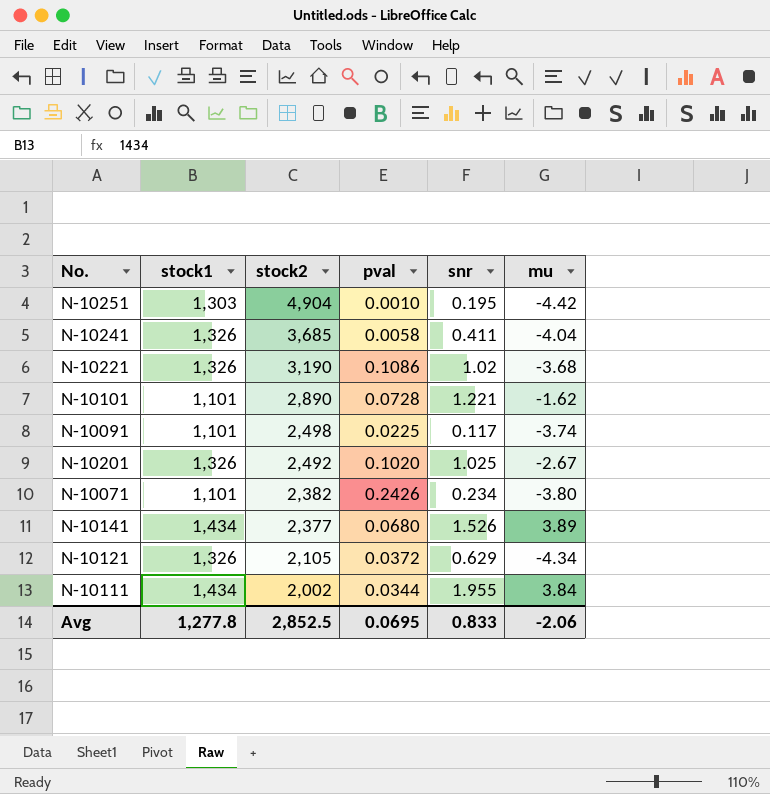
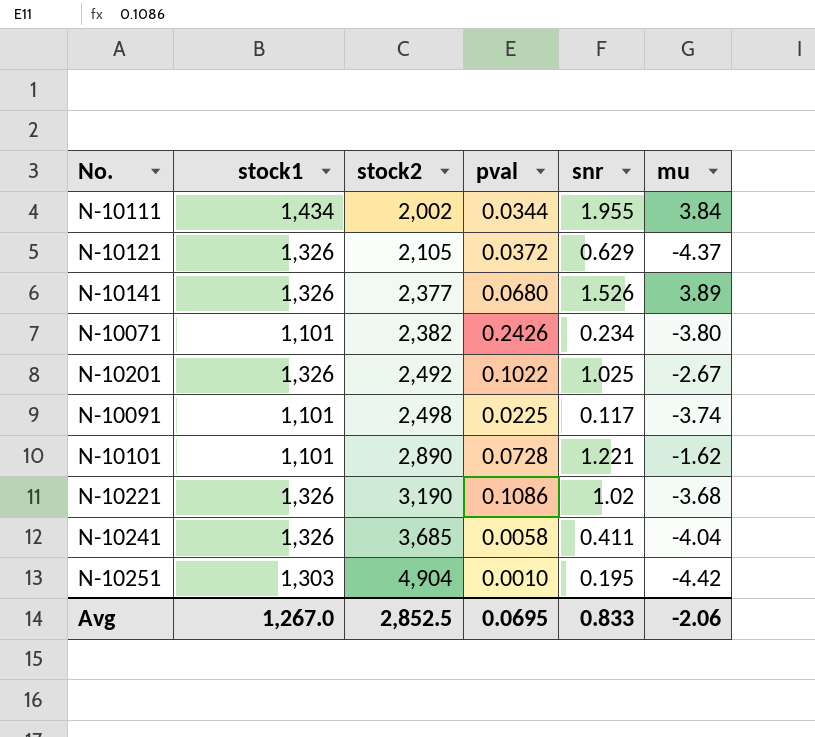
row order: stock2 descending -> stock2 ascending
N-10121 | mu: -4.34 -> -4.37
N-10141 | stock1: 1,434 -> 1,326
N-10201 | pval: 0.1020 -> 0.1022
Avg | stock1: 1,277.8 -> 1,267.0

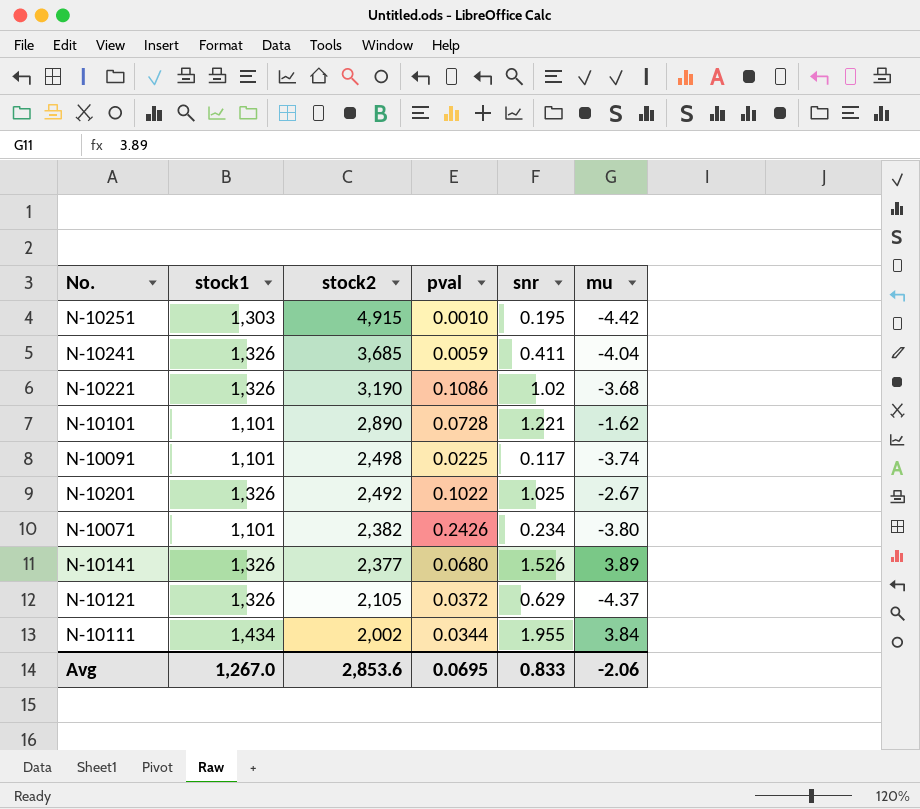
row order: stock2 ascending -> stock2 descending
N-10251 | stock2: 4,904 -> 4,915
N-10241 | pval: 0.0058 -> 0.0059
Avg | stock2: 2,852.5 -> 2,853.6

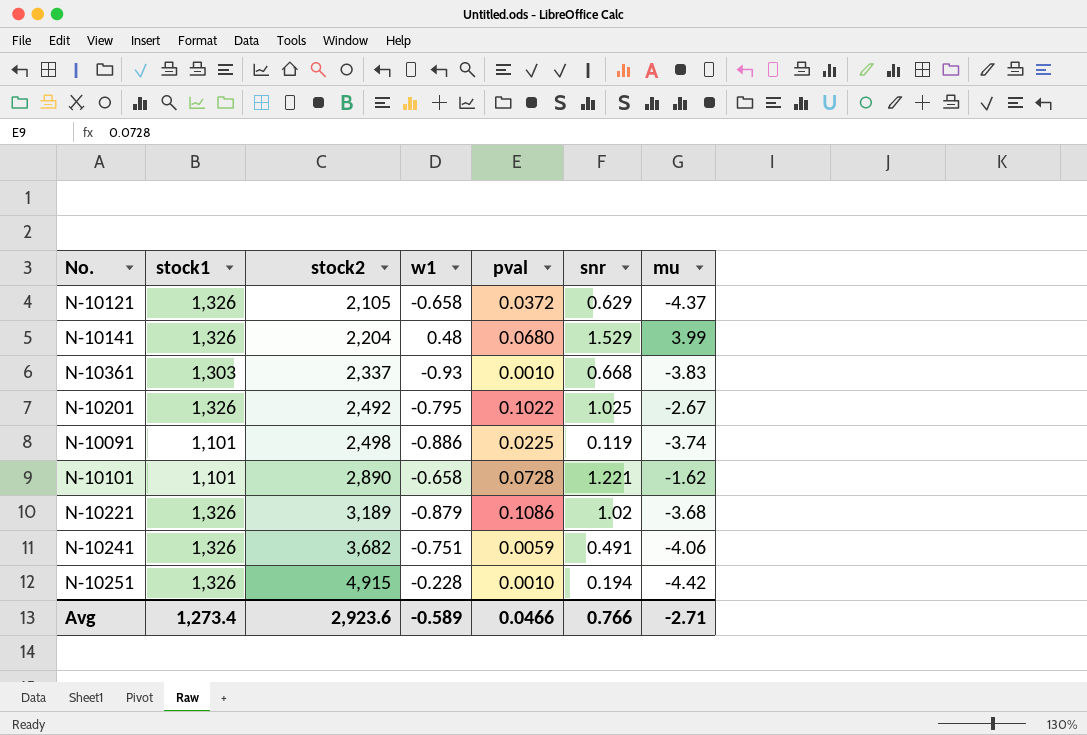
row order: stock2 descending -> stock2 ascending
column w1 | position: none -> 4
row N-10071: 1,101 | 2,382 | 0.2426 | 0.234 | -3.80 -> none
row N-10111: 1,434 | 2,002 | 0.0344 | 1.955 | 3.84 -> none
N-10141 | stock2: 2,377 -> 2,204
N-10141 | snr: 1.526 -> 1.529
N-10141 | mu: 3.89 -> 3.99
row N-10361: none -> 1,303 | 2,337 | -0.93 | 0.0010 | 0.668 | -3.83
N-10091 | snr: 0.117 -> 0.119
N-10221 | stock2: 3,190 -> 3,189
N-10241 | stock2: 3,685 -> 3,682
N-10241 | snr: 0.411 -> 0.491
N-10241 | mu: -4.04 -> -4.06
N-10251 | stock1: 1,303 -> 1,326
N-10251 | snr: 0.195 -> 0.194
Avg | stock1: 1,267.0 -> 1,273.4
Avg | stock2: 2,853.6 -> 2,923.6
Avg | pval: 0.0695 -> 0.0466
Avg | snr: 0.833 -> 0.766
Avg | mu: -2.06 -> -2.71

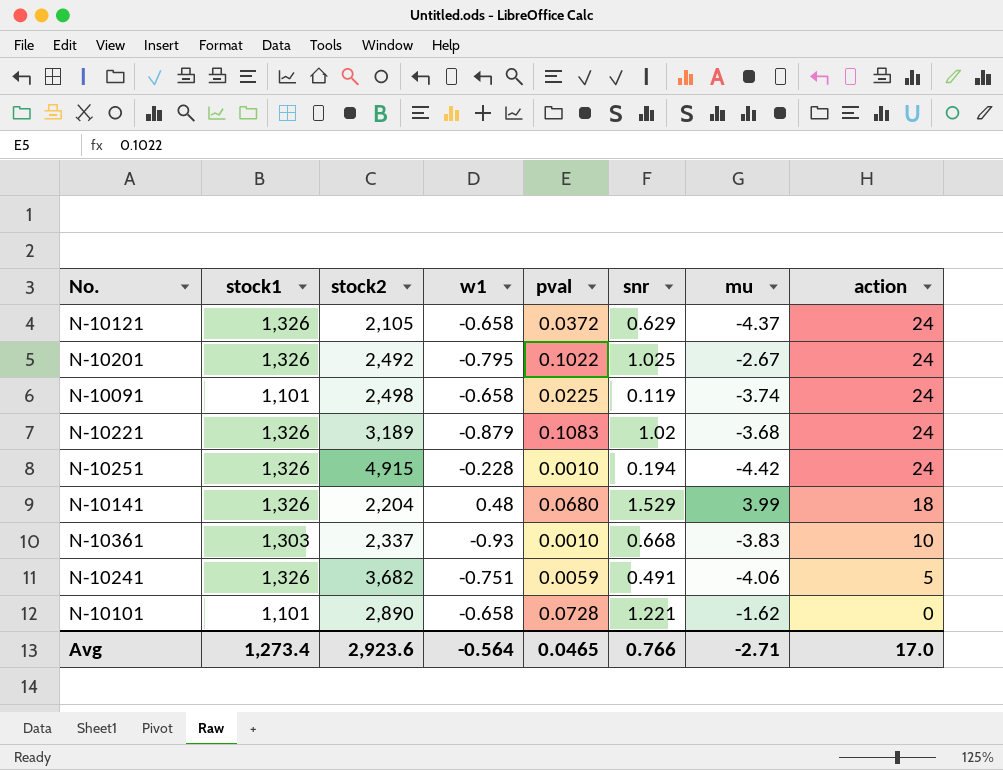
row order: stock2 ascending -> action descending
column action | position: none -> 8
N-10091 | w1: -0.886 -> -0.658
N-10221 | pval: 0.1086 -> 0.1083
Avg | w1: -0.589 -> -0.564
Avg | pval: 0.0466 -> 0.0465

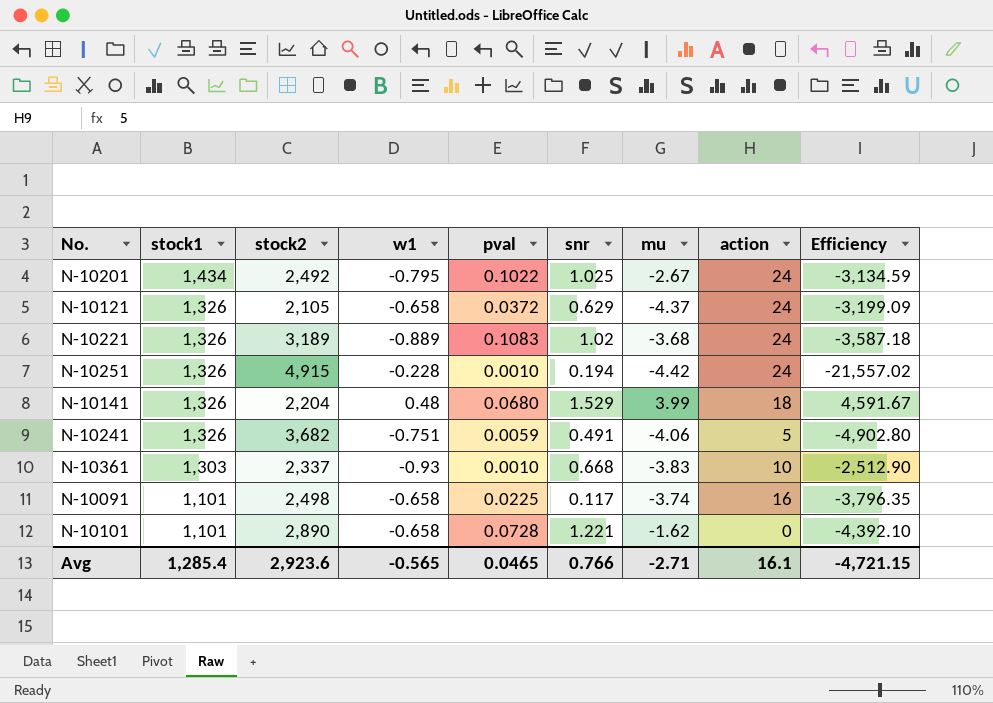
row order: action descending -> stock1 descending
column Efficiency | formula: none -> [stock2] / [w1]
N-10201 | stock1: 1,326 -> 1,434
N-10221 | w1: -0.879 -> -0.889
N-10091 | snr: 0.119 -> 0.117
N-10091 | action: 24 -> 16
Avg | stock1: 1,273.4 -> 1,285.4
Avg | w1: -0.564 -> -0.565
Avg | action: 17.0 -> 16.1

